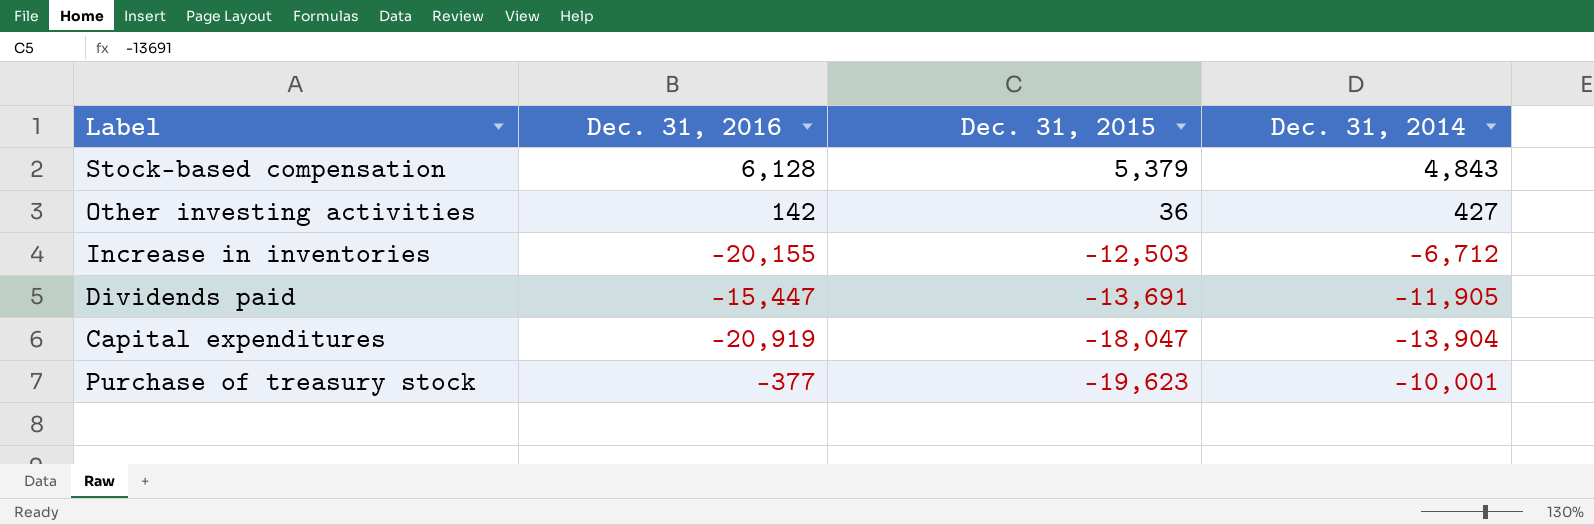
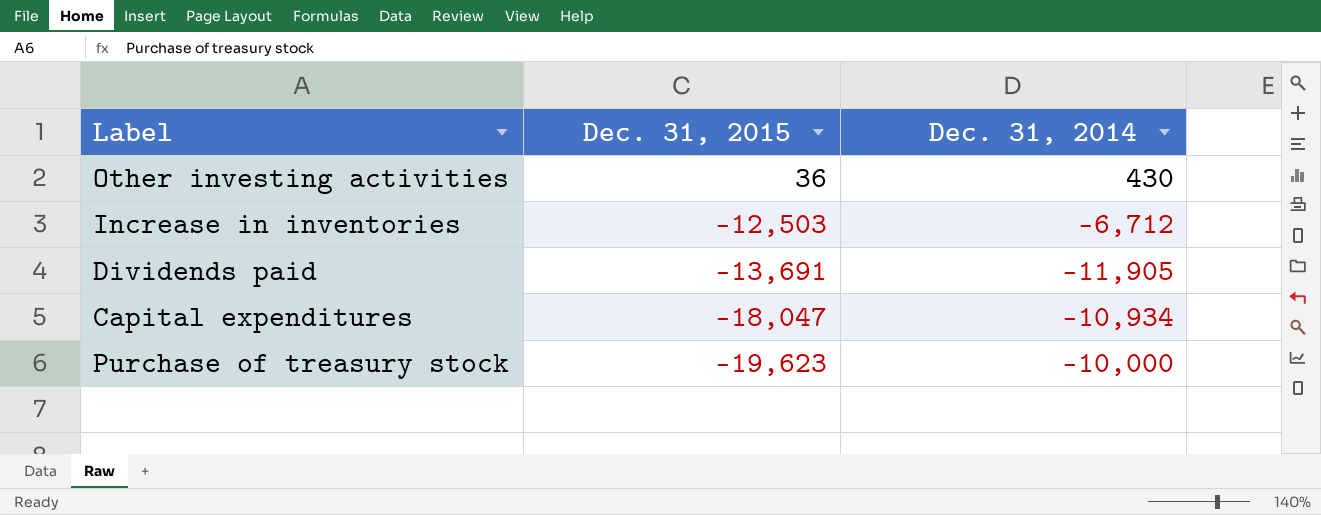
column Dec. 31, 2016 | position: 2 -> none
row Stock-based compensation: 6,128 | 5,379 | 4,843 -> none
Other investing activities | Dec. 31, 2014: 427 -> 430
Capital expenditures | Dec. 31, 2014: -13,904 -> -10,934
Purchase of treasury stock | Dec. 31, 2014: -10,001 -> -10,000

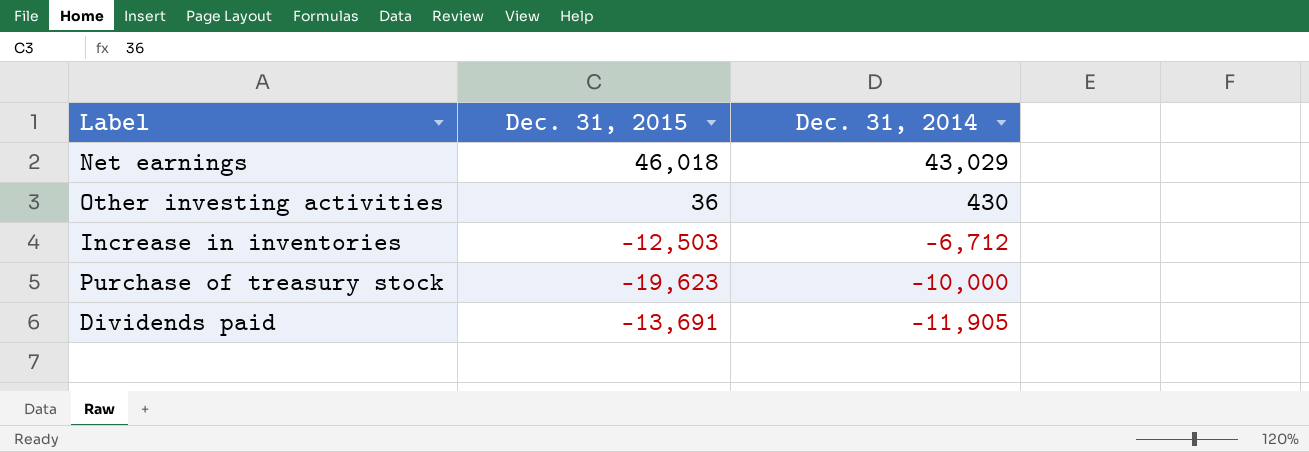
row order: Dec. 31, 2015 descending -> Dec. 31, 2014 descending
row Capital expenditures: -18,047 | -10,934 -> none
row Net earnings: none -> 46,018 | 43,029

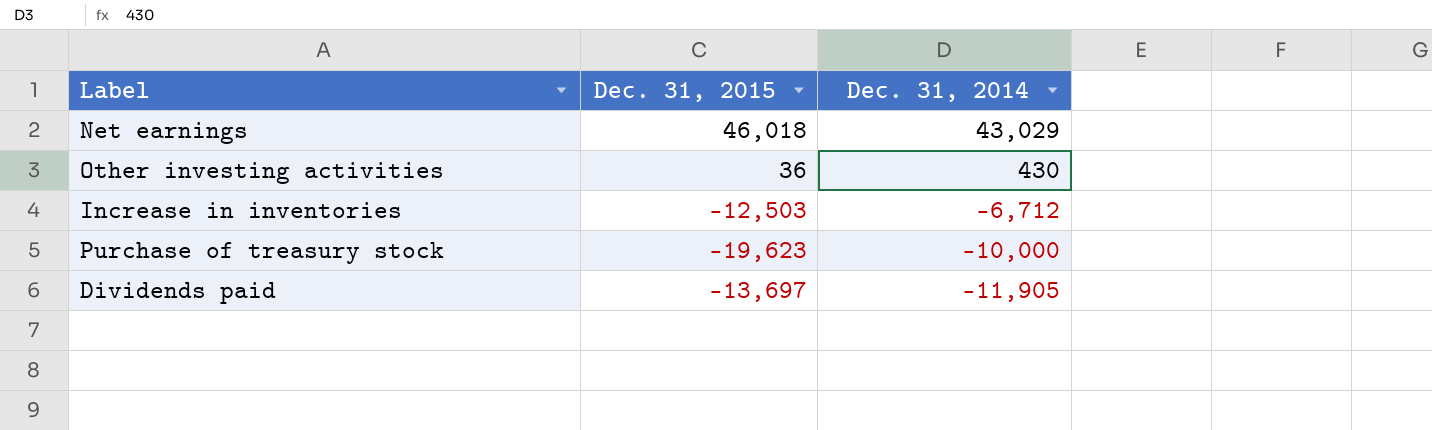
Dividends paid | Dec. 31, 2015: -13,691 -> -13,697

